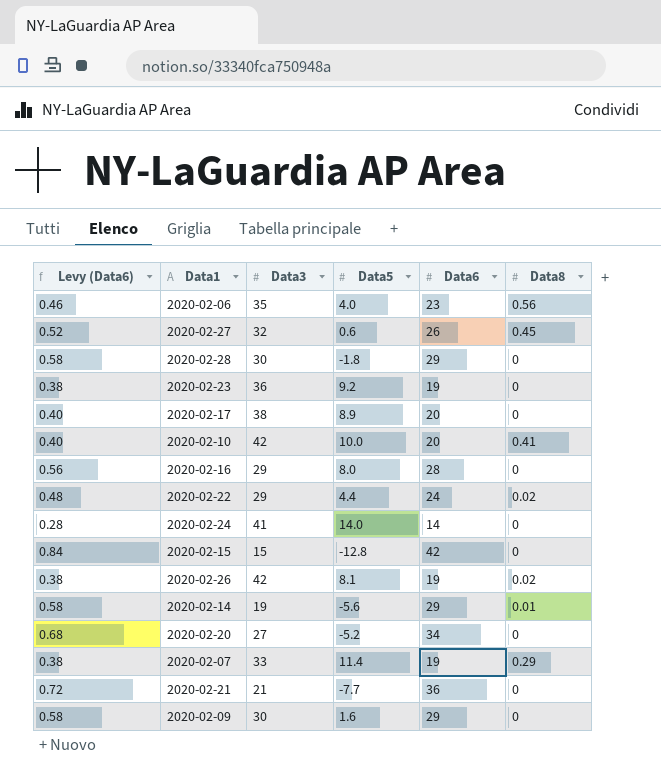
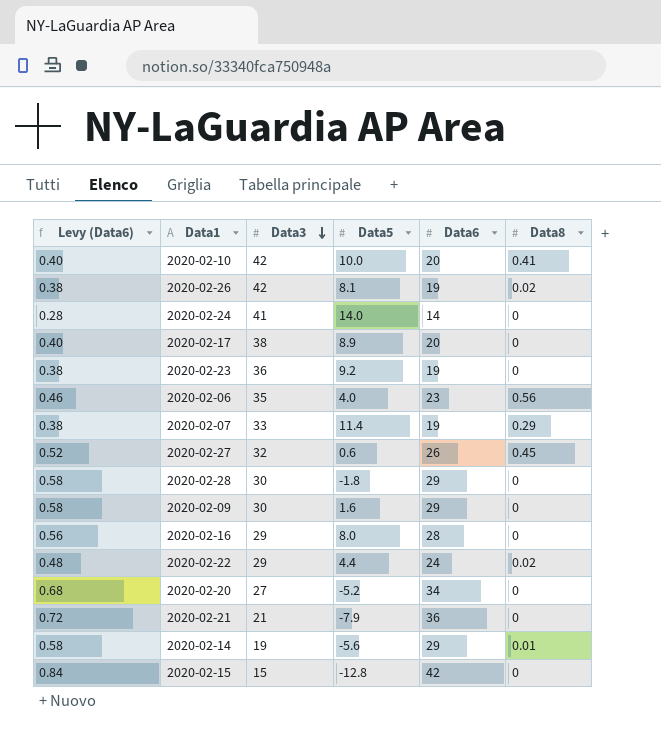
row order: none -> Data3 descending
2020-02-21 | Data5: -7.7 -> -7.9

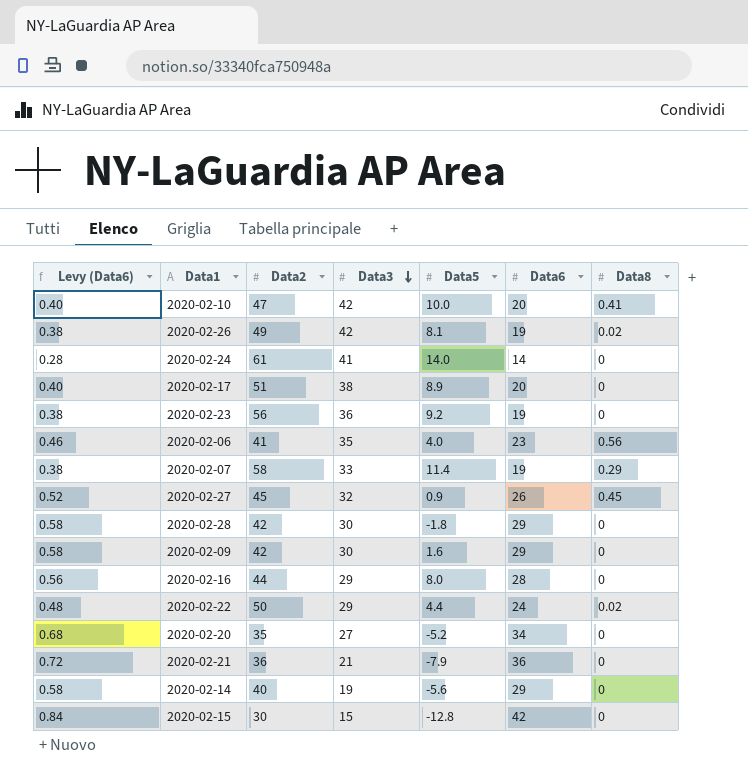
column Data2 | position: none -> 3
2020-02-27 | Data5: 0.6 -> 0.9
2020-02-14 | Data8: 0.01 -> 0

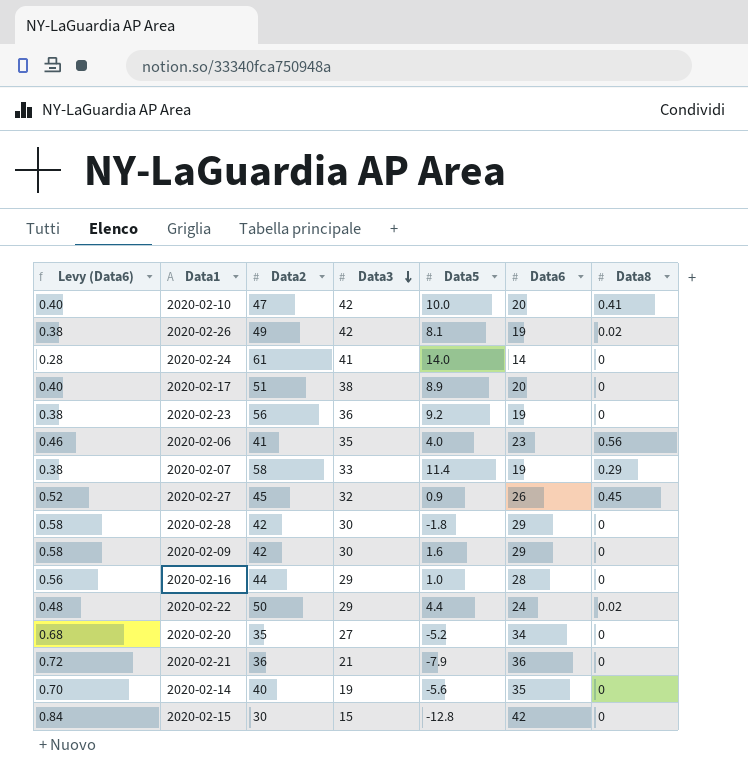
2020-02-16 | Data5: 8.0 -> 1.0
2020-02-14 | Levy (Data6): 0.58 -> 0.70
2020-02-14 | Data6: 29 -> 35

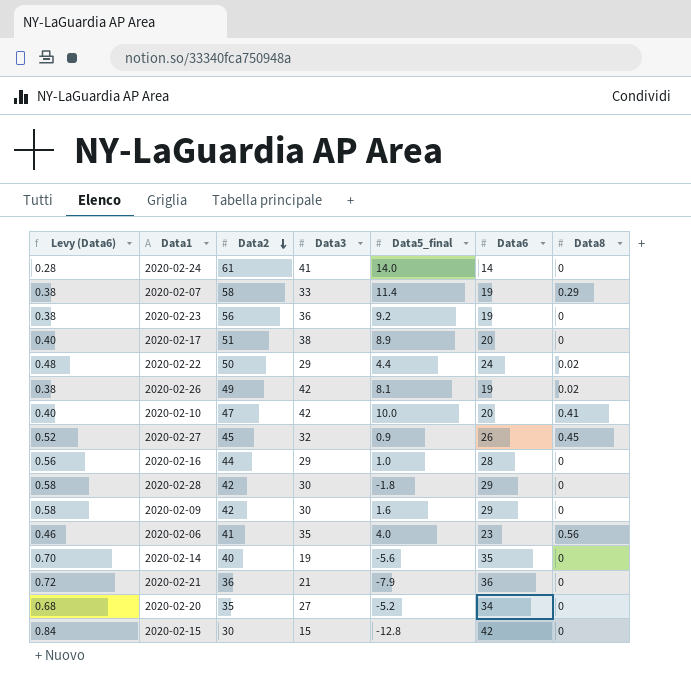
row order: Data3 descending -> Data2 descending
column name: Data5 -> Data5_final

